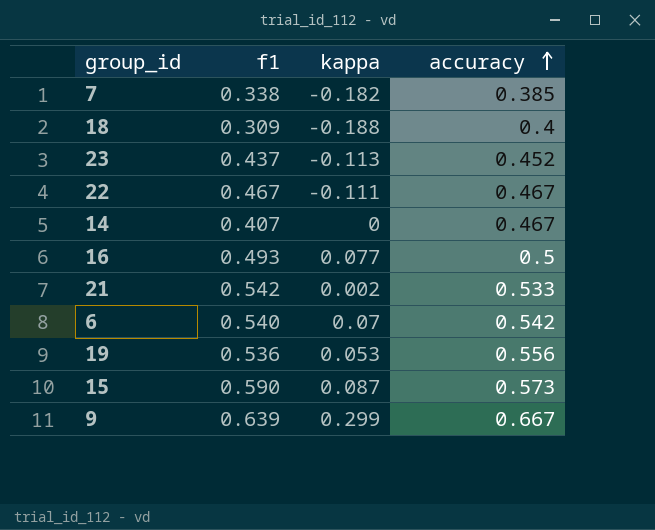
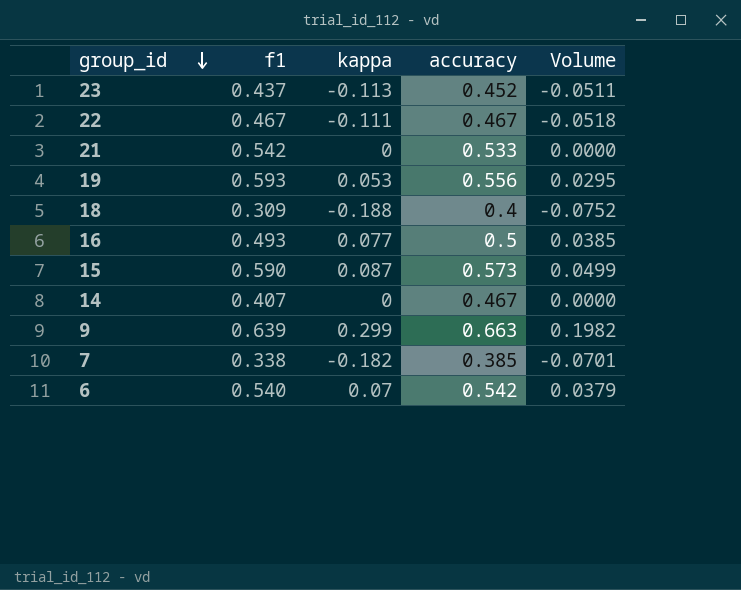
row order: accuracy ascending -> group_id descending
column Volume | formula: none -> [kappa] * [accuracy]
21 | kappa: 0.002 -> 0
19 | f1: 0.536 -> 0.593
9 | accuracy: 0.667 -> 0.663

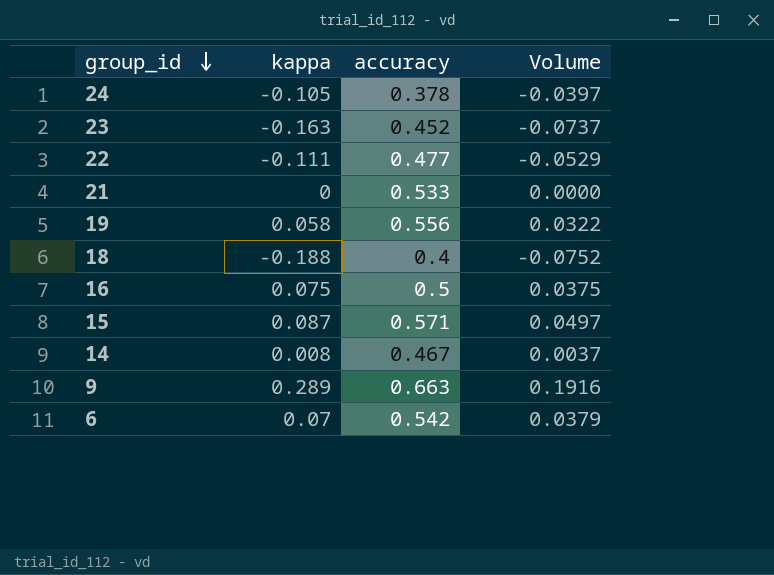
column f1 | position: 2 -> none
row 7: 0.338 | -0.182 | 0.385 | -0.0701 -> none
row 24: none -> -0.105 | 0.378 | -0.0397
23 | kappa: -0.113 -> -0.163
23 | Volume: -0.0511 -> -0.0737
22 | accuracy: 0.467 -> 0.477
22 | Volume: -0.0518 -> -0.0529
19 | kappa: 0.053 -> 0.058
19 | Volume: 0.0295 -> 0.0322
16 | kappa: 0.077 -> 0.075
16 | Volume: 0.0385 -> 0.0375
15 | accuracy: 0.573 -> 0.571
15 | Volume: 0.0499 -> 0.0497
14 | kappa: 0 -> 0.008
14 | Volume: 0.0000 -> 0.0037
9 | kappa: 0.299 -> 0.289
9 | Volume: 0.1982 -> 0.1916

